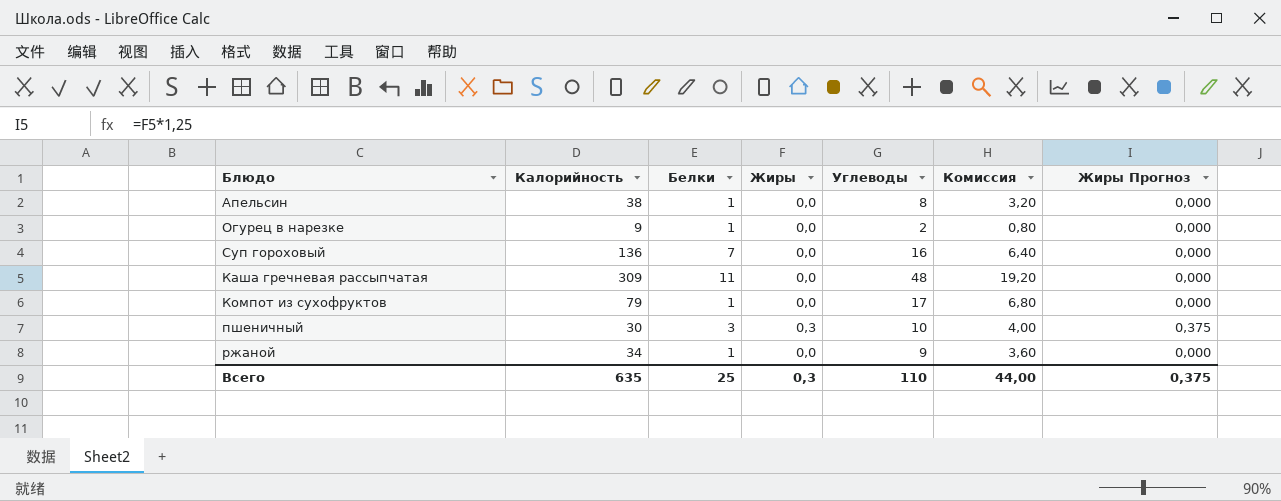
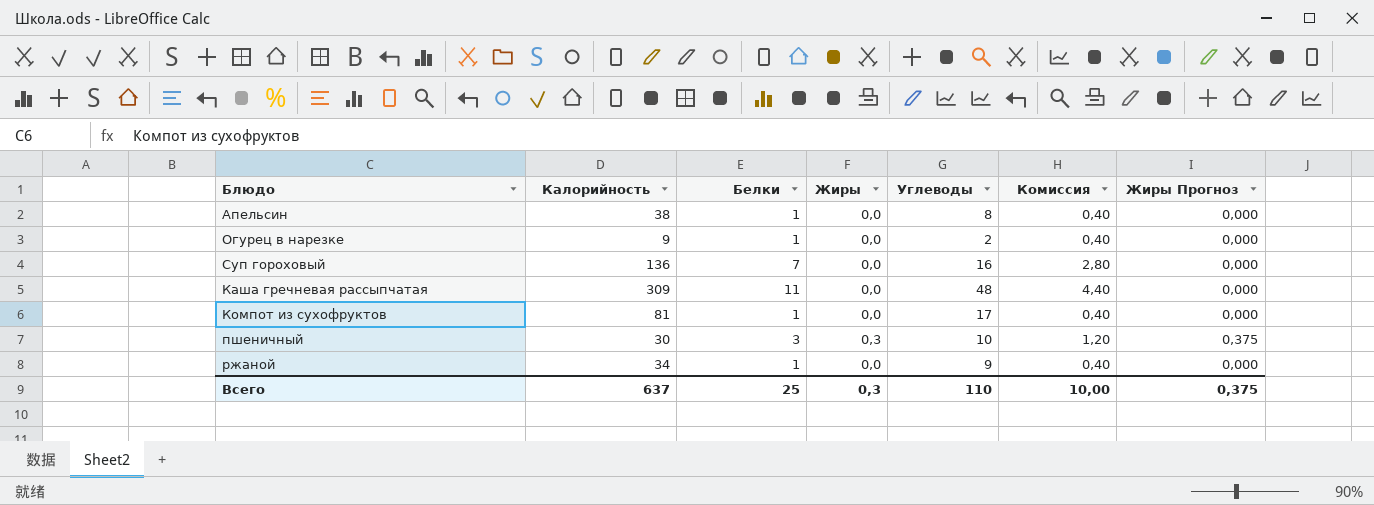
column Комиссия | formula: [Углеводы] * 0,4 -> [Белки] * 0,4
Компот из сухофруктов | Калорийность: 79 -> 81
Всего | Калорийность: 635 -> 637
Всего | Комиссия: 44,00 -> 10,00

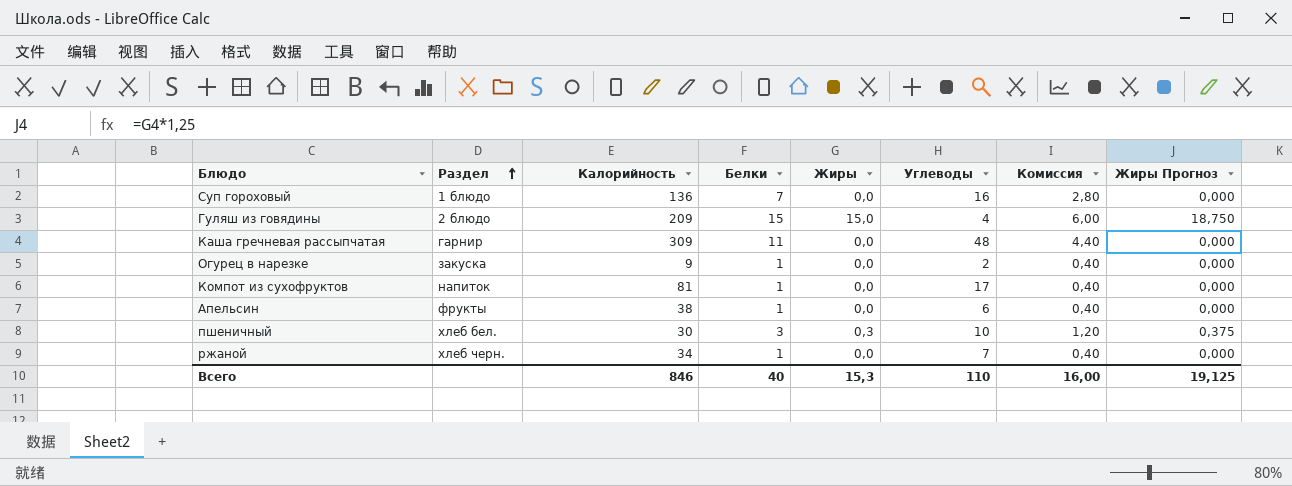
row order: none -> Раздел ascending
column Раздел | position: none -> 2
row Гуляш из говядины: none -> 2 блюдо | 209 | 15 | 15,0 | 4 | 6,00 | 18,750
Апельсин | Углеводы: 8 -> 6
ржаной | Углеводы: 9 -> 7
Всего | Калорийность: 637 -> 846
Всего | Белки: 25 -> 40
Всего | Жиры: 0,3 -> 15,3
Всего | Комиссия: 10,00 -> 16,00
Всего | Жиры Прогноз: 0,375 -> 19,125

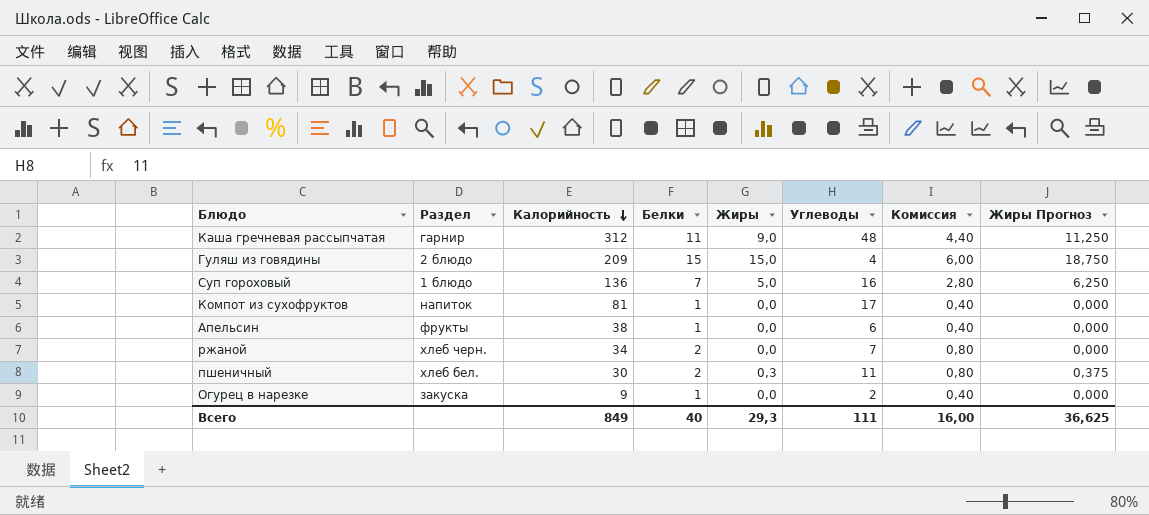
row order: Раздел ascending -> Калорийность descending
Каша гречневая рассыпчатая | Калорийность: 309 -> 312
Каша гречневая рассыпчатая | Жиры: 0,0 -> 9,0
Каша гречневая рассыпчатая | Жиры Прогноз: 0,000 -> 11,250
Суп гороховый | Жиры: 0,0 -> 5,0
Суп гороховый | Жиры Прогноз: 0,000 -> 6,250
ржаной | Белки: 1 -> 2
ржаной | Комиссия: 0,40 -> 0,80
пшеничный | Белки: 3 -> 2
пшеничный | Углеводы: 10 -> 11
пшеничный | Комиссия: 1,20 -> 0,80
Всего | Калорийность: 846 -> 849
Всего | Жиры: 15,3 -> 29,3
Всего | Углеводы: 110 -> 111
Всего | Жиры Прогноз: 19,125 -> 36,625

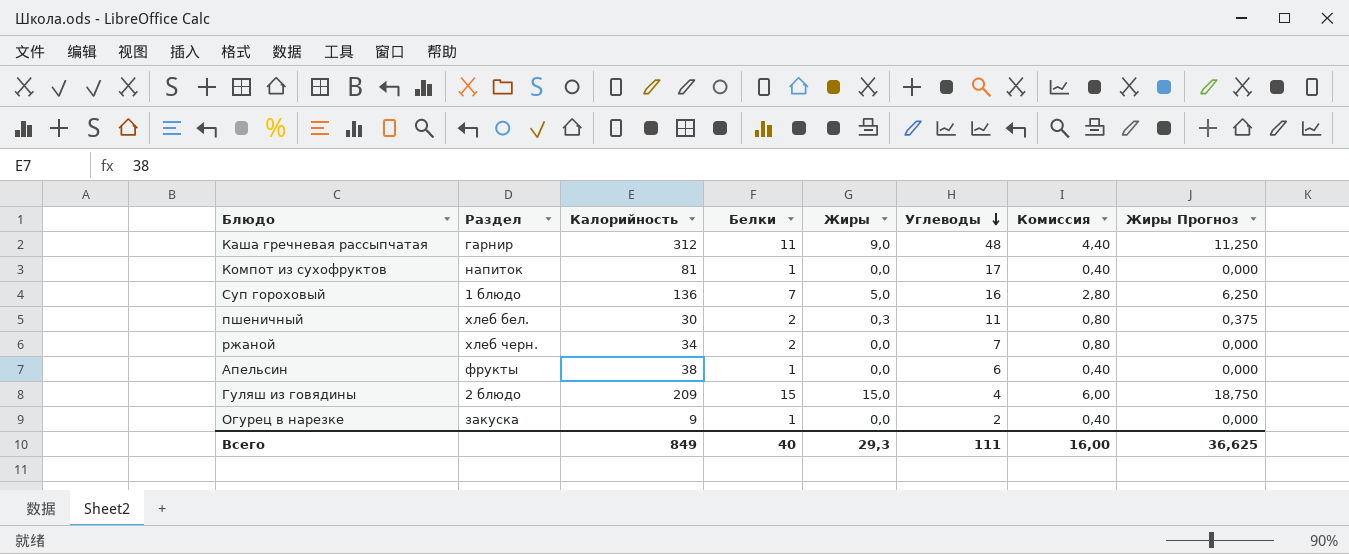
row order: Калорийность descending -> Углеводы descending

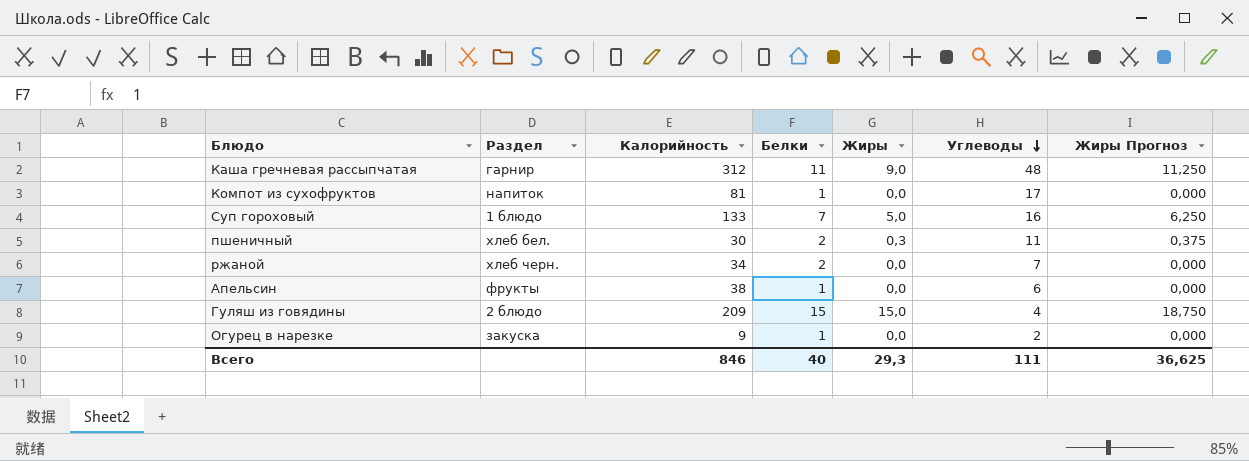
column Комиссия | formula: [Белки] * 0,4 -> none
Суп гороховый | Калорийность: 136 -> 133
Всего | Калорийность: 849 -> 846

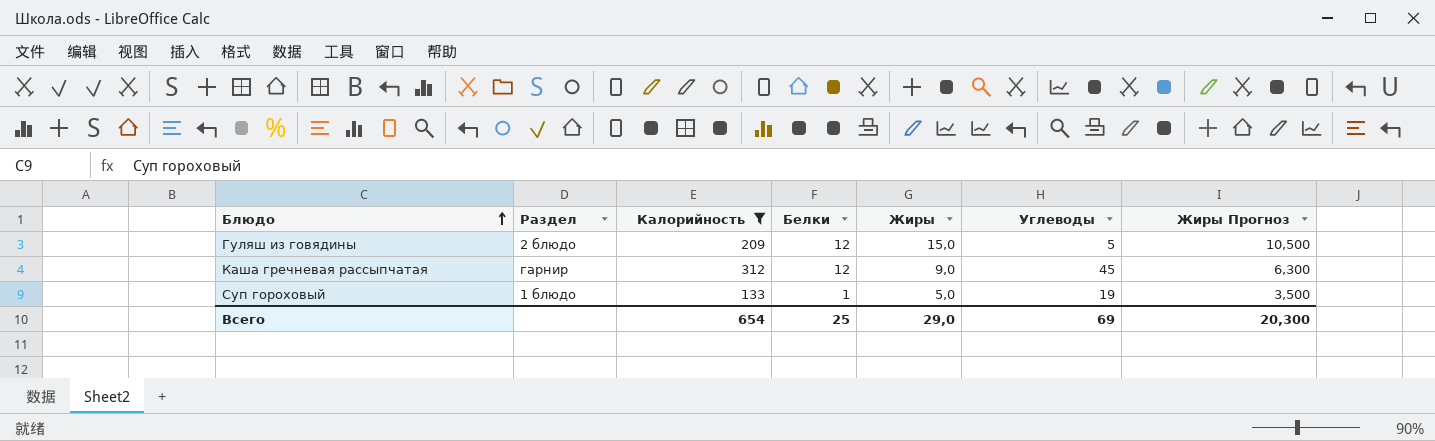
filter: none -> Калорийность >= 133
row order: Углеводы descending -> Блюдо ascending
column Жиры Прогноз | formula: [Жиры] * 1,25 -> [Жиры] * 0,7
Гуляш из говядины | Белки: 15 -> 12
Гуляш из говядины | Углеводы: 4 -> 5
Каша гречневая рассыпчатая | Белки: 11 -> 12
Каша гречневая рассыпчатая | Углеводы: 48 -> 45
Суп гороховый | Белки: 7 -> 1
Суп гороховый | Углеводы: 16 -> 19
Всего | Калорийность: 846 -> 654
Всего | Белки: 40 -> 25
Всего | Жиры: 29,3 -> 29,0
Всего | Углеводы: 111 -> 69
Всего | Жиры Прогноз: 36,625 -> 20,300

